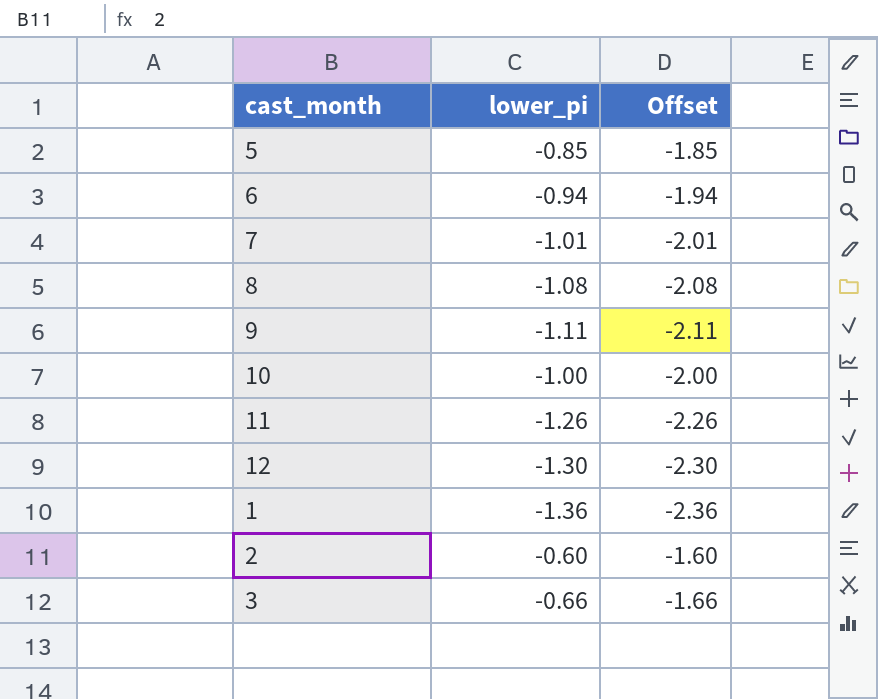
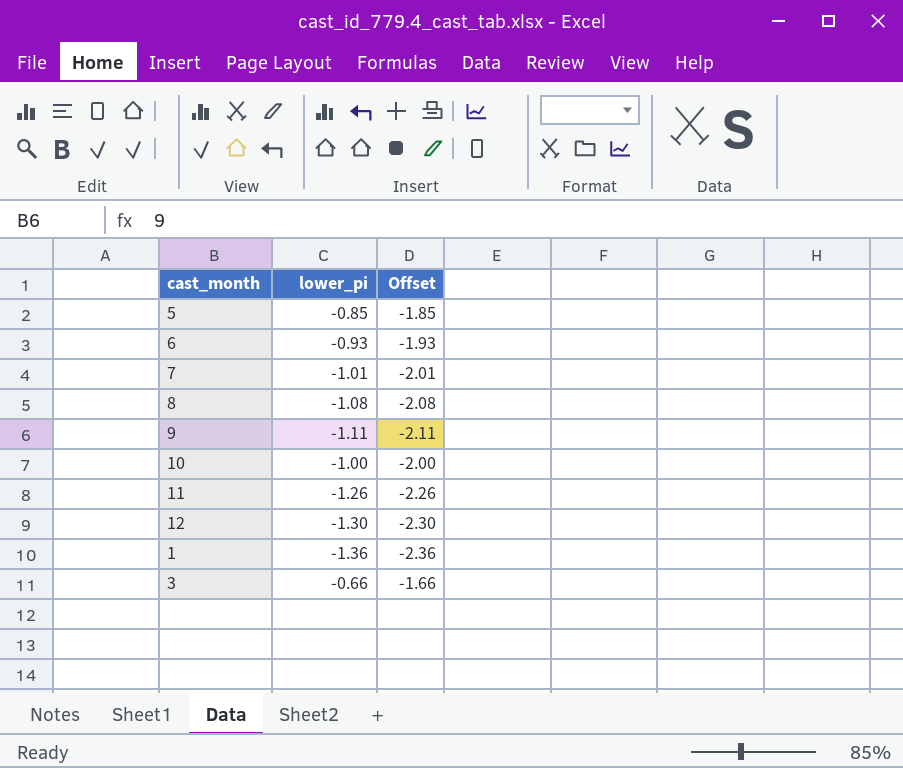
row 2: -0.60 | -1.60 -> none
6 | lower_pi: -0.94 -> -0.93
6 | Offset: -1.94 -> -1.93

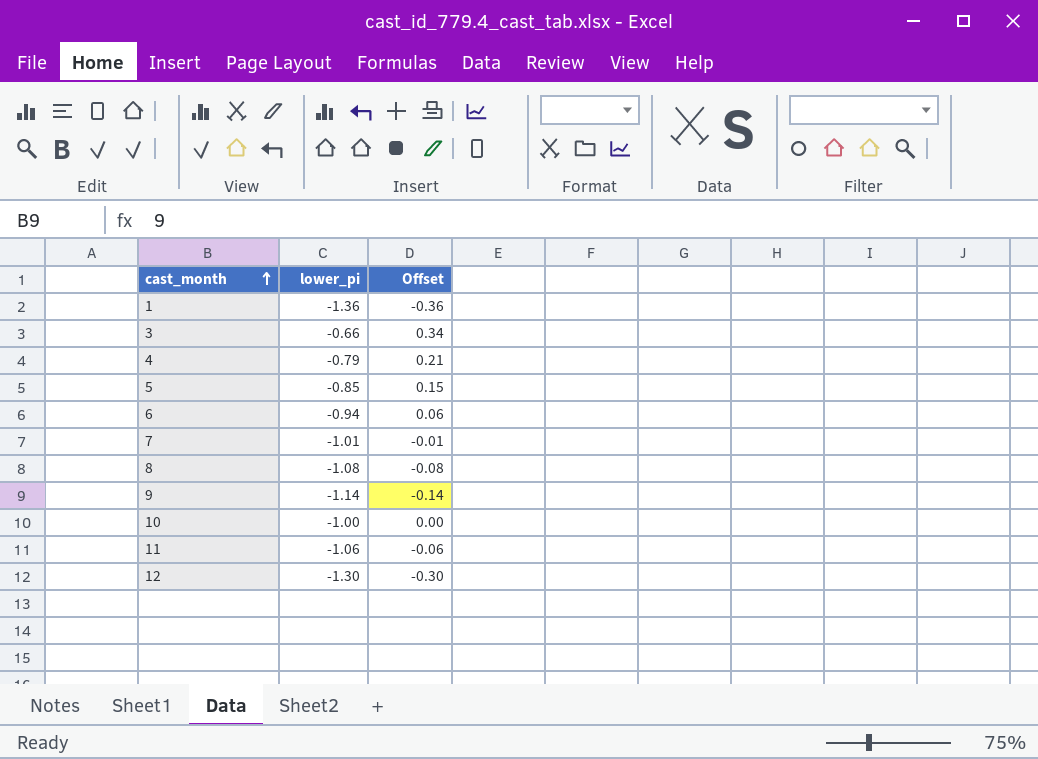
row order: none -> cast_month ascending
column Offset | formula: [lower_pi] - 1 -> [lower_pi] + 1
row 4: none -> -0.79 | 0.21
6 | lower_pi: -0.93 -> -0.94
9 | lower_pi: -1.11 -> -1.14
11 | lower_pi: -1.26 -> -1.06

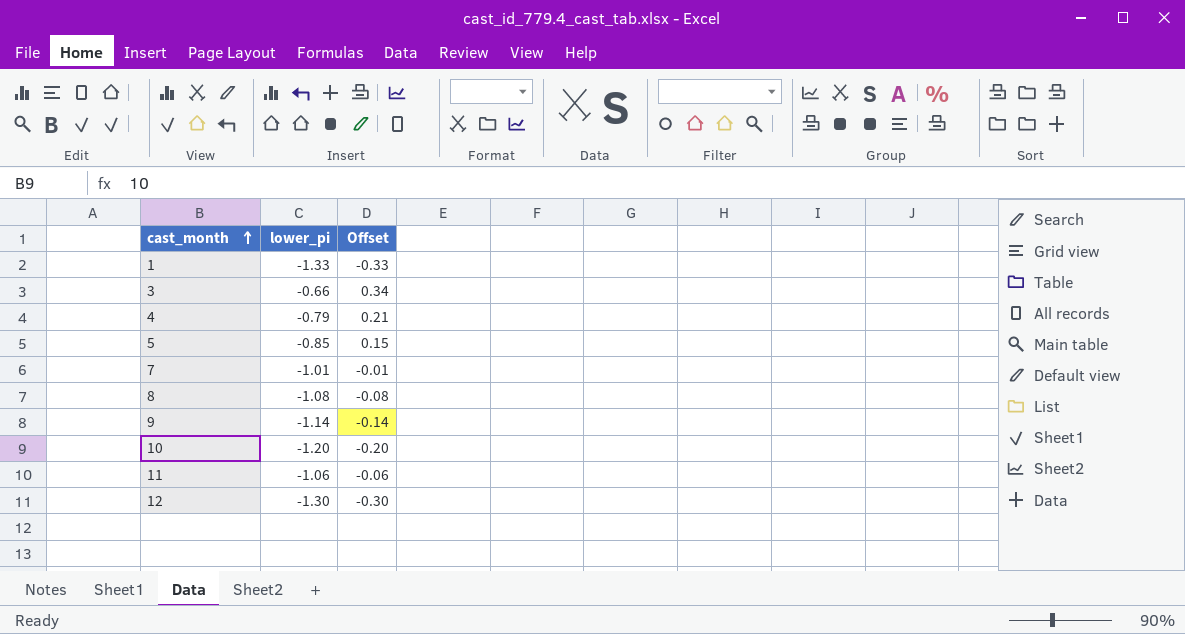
row 6: -0.94 | 0.06 -> none
1 | lower_pi: -1.36 -> -1.33
1 | Offset: -0.36 -> -0.33
10 | lower_pi: -1.00 -> -1.20
10 | Offset: 0.00 -> -0.20

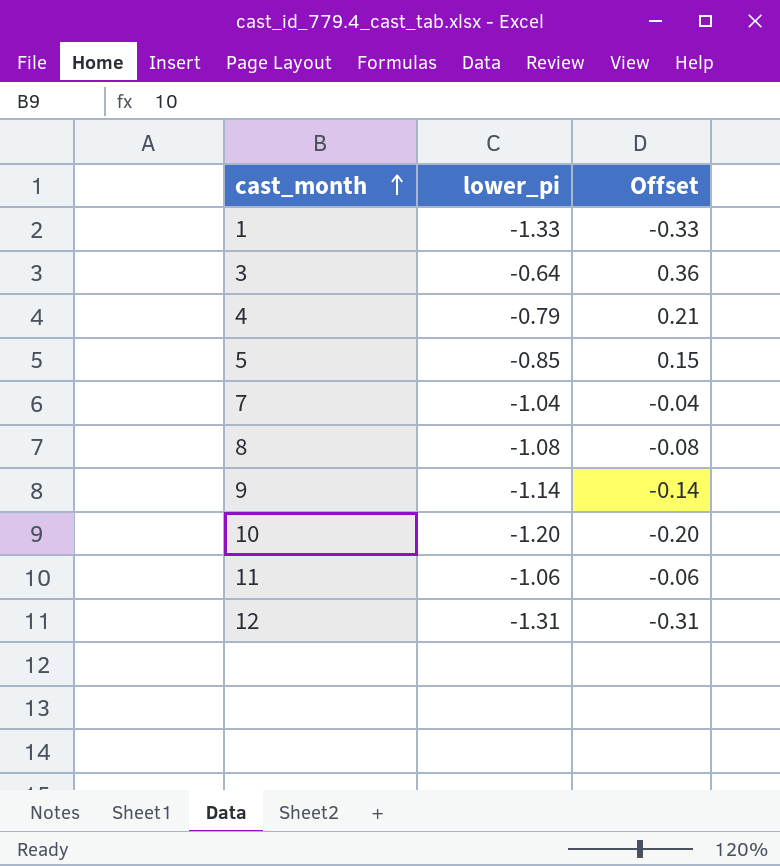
3 | lower_pi: -0.66 -> -0.64
3 | Offset: 0.34 -> 0.36
7 | lower_pi: -1.01 -> -1.04
7 | Offset: -0.01 -> -0.04
12 | lower_pi: -1.30 -> -1.31
12 | Offset: -0.30 -> -0.31

